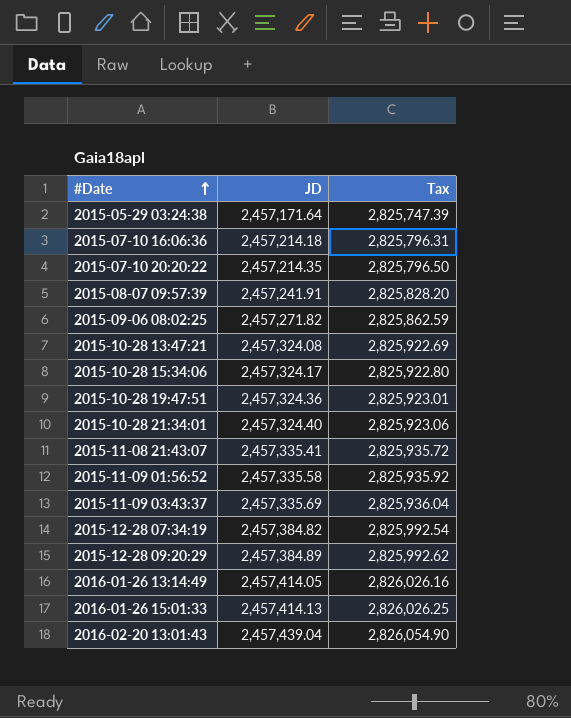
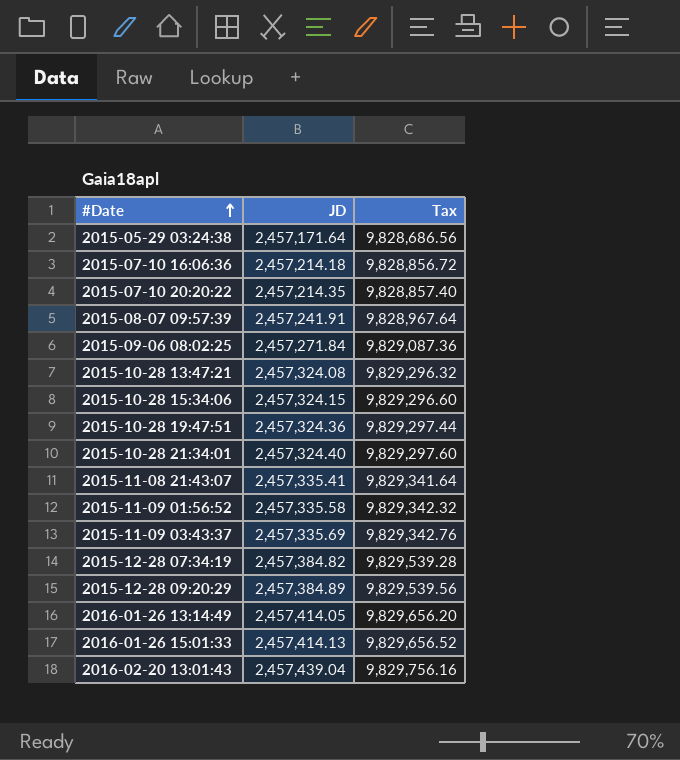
column Tax | formula: [JD] * 1.15 -> [JD] * 4
2015-09-06 08:02:25 | JD: 2,457,271.82 -> 2,457,271.84
2015-10-28 15:34:06 | JD: 2,457,324.17 -> 2,457,324.15

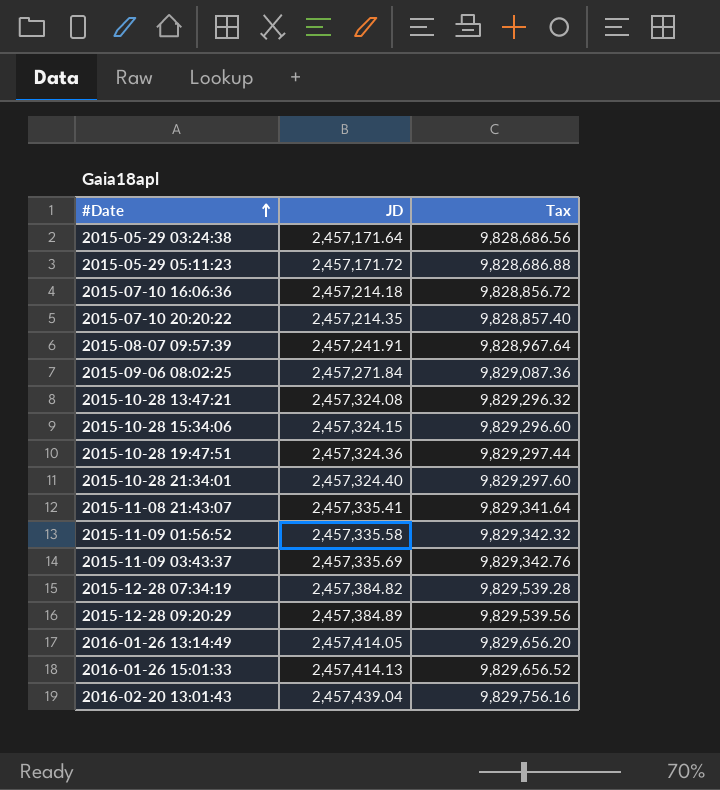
row 2015-05-29 05:11:23: none -> 2,457,171.72 | 9,828,686.88

